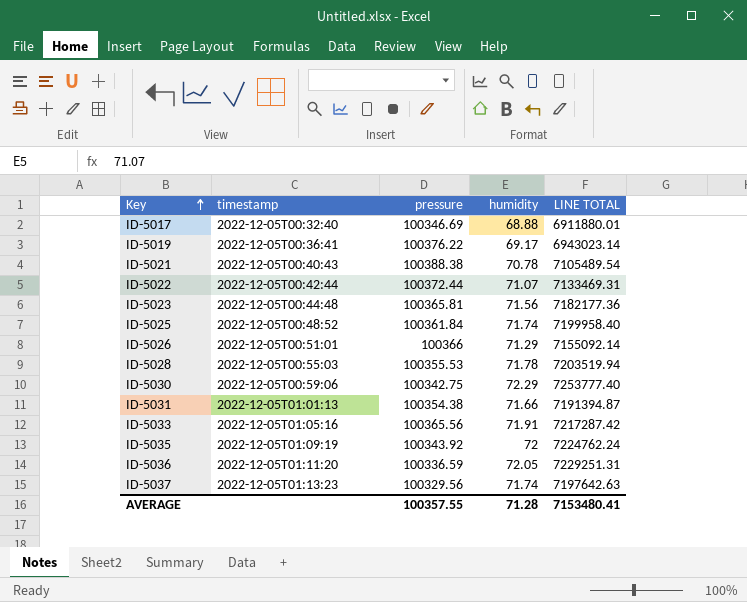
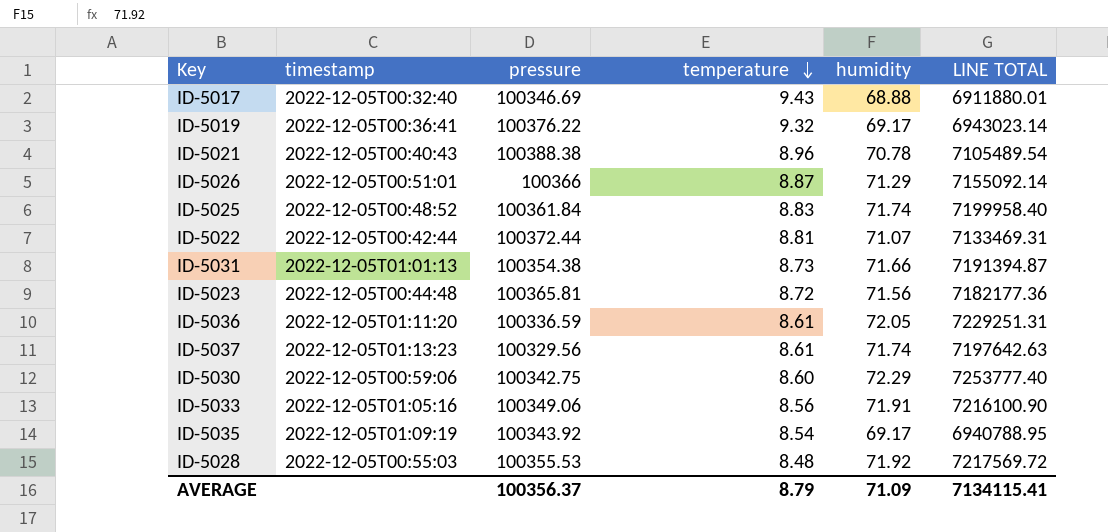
row order: Key ascending -> temperature descending
column temperature | position: none -> 4
ID-5033 | pressure: 100365.56 -> 100349.06
ID-5033 | LINE TOTAL: 7217287.42 -> 7216100.90
ID-5035 | humidity: 72 -> 69.17
ID-5035 | LINE TOTAL: 7224762.24 -> 6940788.95
ID-5028 | humidity: 71.78 -> 71.92
ID-5028 | LINE TOTAL: 7203519.94 -> 7217569.72
AVERAGE | pressure: 100357.55 -> 100356.37
AVERAGE | humidity: 71.28 -> 71.09
AVERAGE | LINE TOTAL: 7153480.41 -> 7134115.41

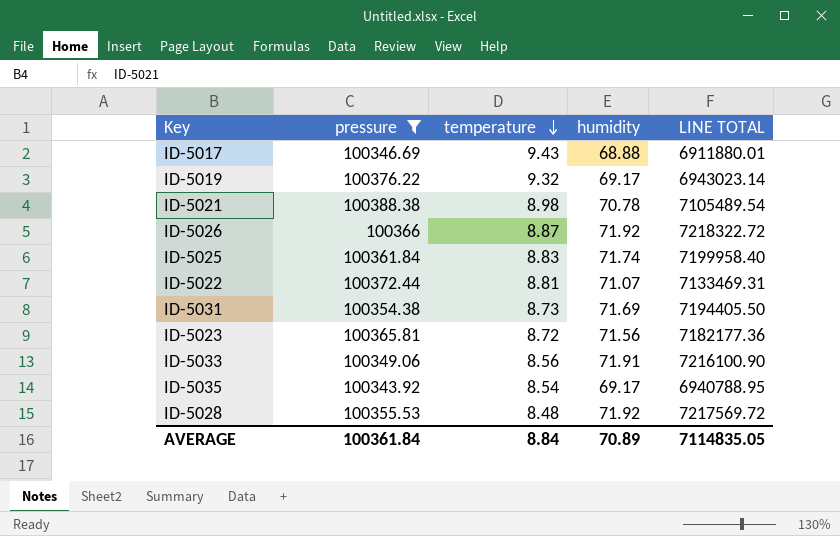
filter: none -> pressure >= 100343.92
column timestamp | position: 2 -> none
ID-5021 | temperature: 8.96 -> 8.98
ID-5026 | humidity: 71.29 -> 71.92
ID-5026 | LINE TOTAL: 7155092.14 -> 7218322.72
ID-5031 | humidity: 71.66 -> 71.69
ID-5031 | LINE TOTAL: 7191394.87 -> 7194405.50
AVERAGE | pressure: 100356.37 -> 100361.84
AVERAGE | temperature: 8.79 -> 8.84
AVERAGE | humidity: 71.09 -> 70.89
AVERAGE | LINE TOTAL: 7134115.41 -> 7114835.05

